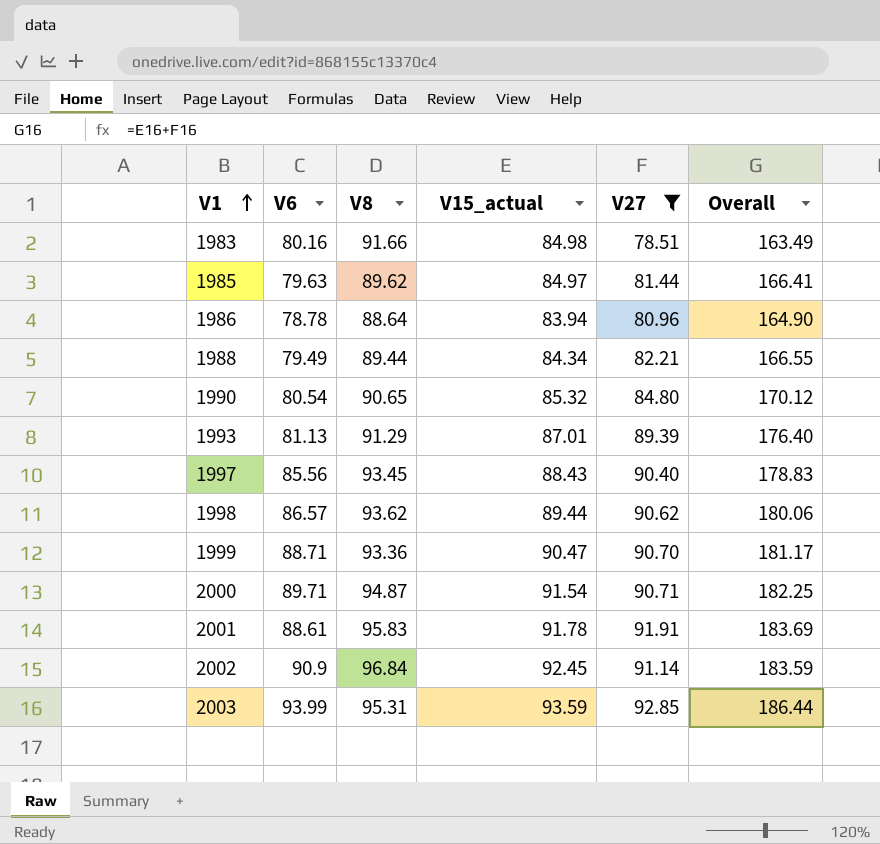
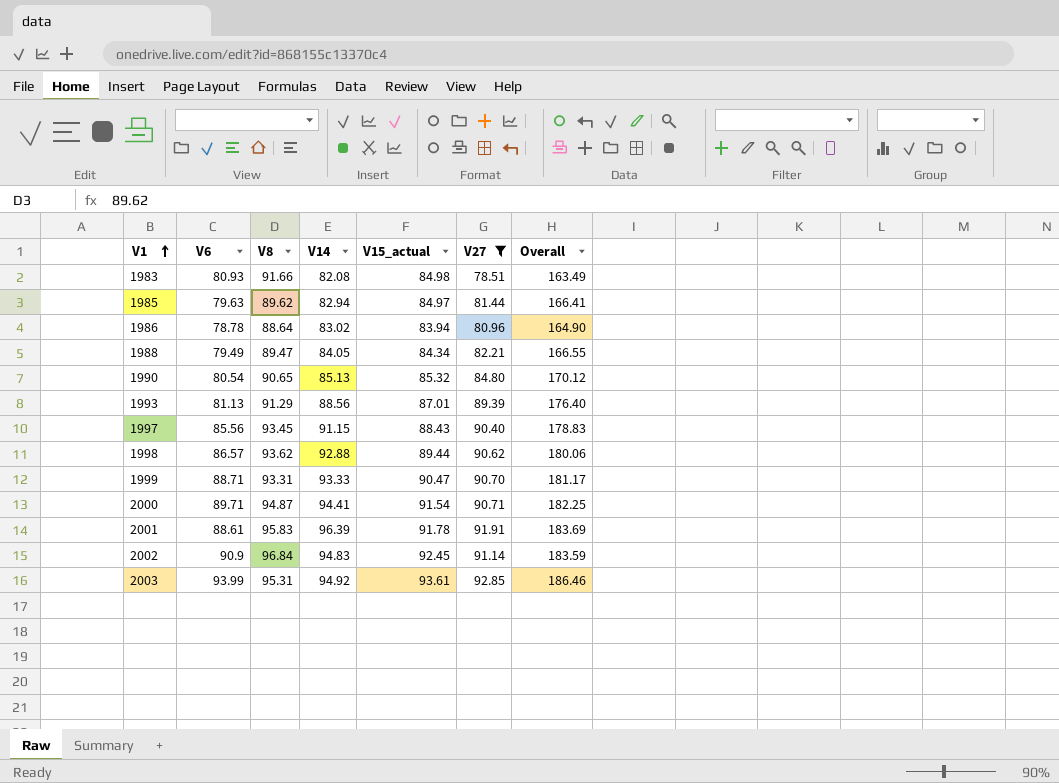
column V14 | position: none -> 4
1983 | V6: 80.16 -> 80.93
1988 | V8: 89.44 -> 89.47
1999 | V8: 93.36 -> 93.31
2003 | V15_actual: 93.59 -> 93.61
2003 | Overall: 186.44 -> 186.46

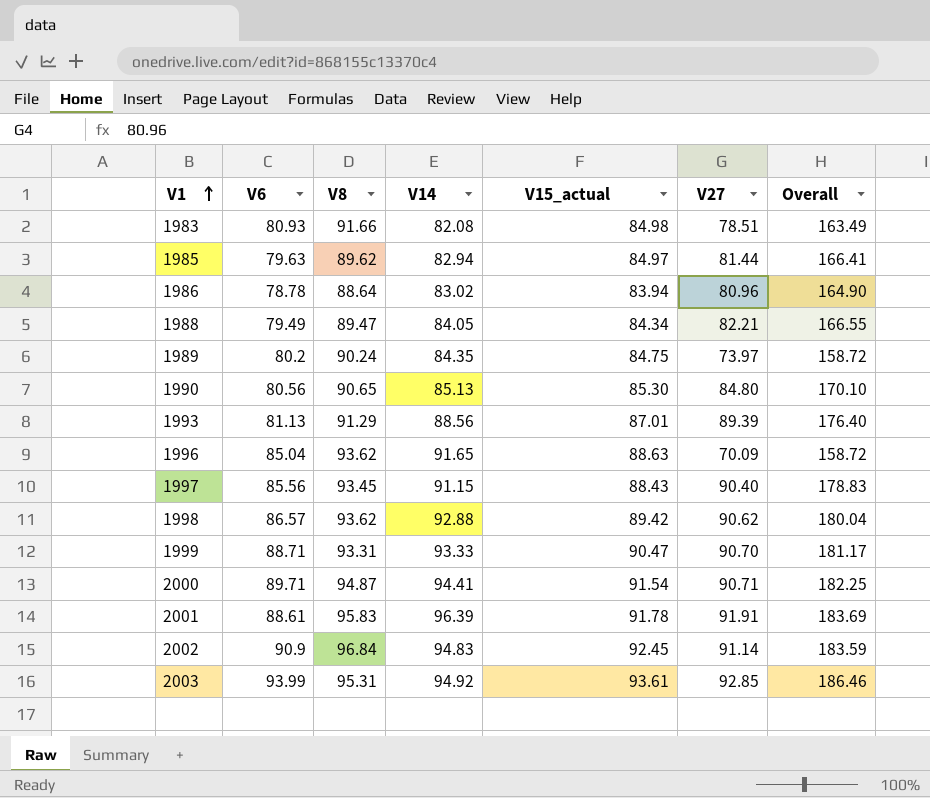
filter: V27 >= 78.51 -> none
1990 | V6: 80.54 -> 80.56
1990 | V15_actual: 85.32 -> 85.30
1990 | Overall: 170.12 -> 170.10
1998 | V15_actual: 89.44 -> 89.42
1998 | Overall: 180.06 -> 180.04

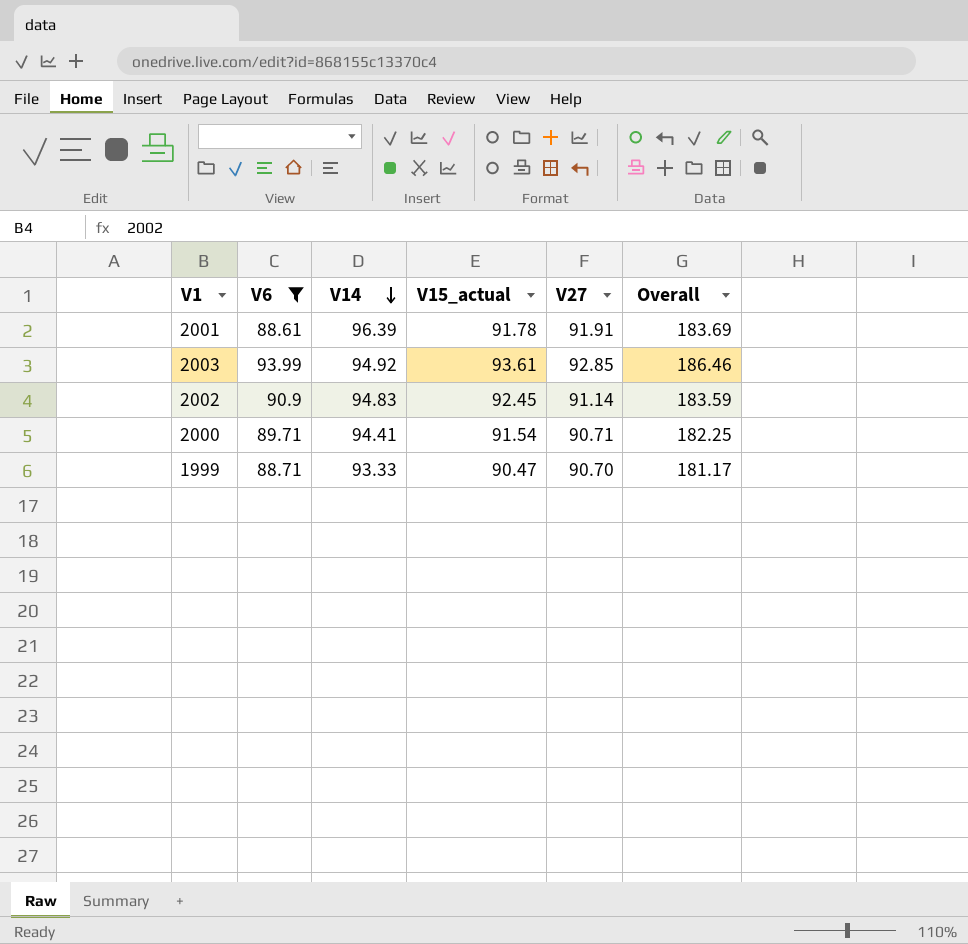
filter: none -> V6 >= 88.61
row order: V1 ascending -> V14 descending
column V8 | position: 3 -> none

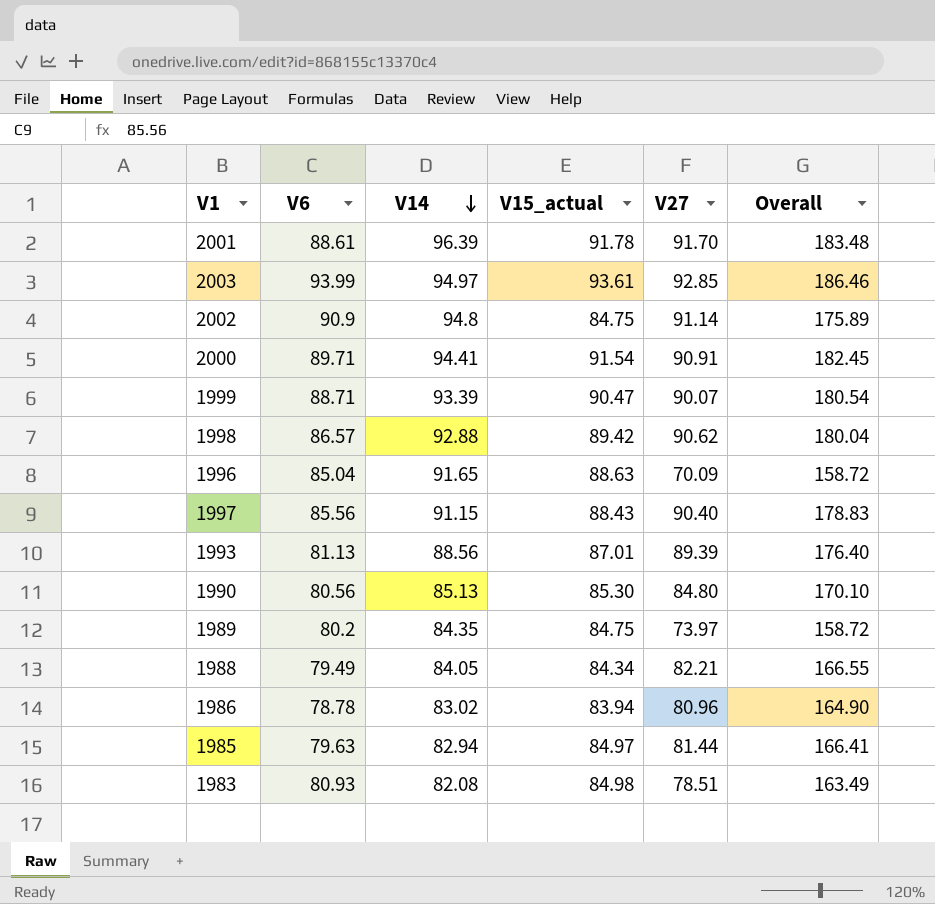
filter: V6 >= 88.61 -> none
2001 | V27: 91.91 -> 91.70
2001 | Overall: 183.69 -> 183.48
2003 | V14: 94.92 -> 94.97
2002 | V14: 94.83 -> 94.8
2002 | V15_actual: 92.45 -> 84.75
2002 | Overall: 183.59 -> 175.89
2000 | V27: 90.71 -> 90.91
2000 | Overall: 182.25 -> 182.45
1999 | V14: 93.33 -> 93.39
1999 | V27: 90.70 -> 90.07
1999 | Overall: 181.17 -> 180.54

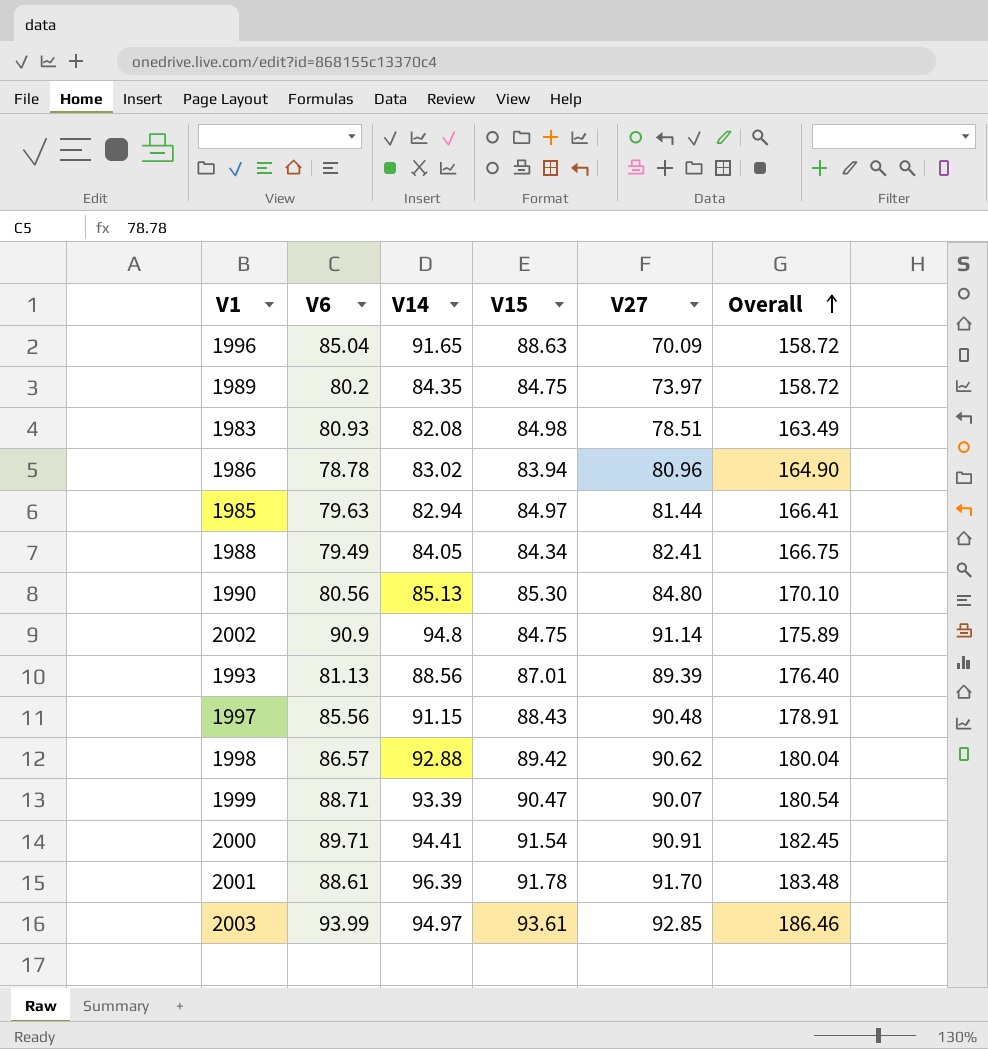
row order: V14 descending -> Overall ascending
column name: V15_actual -> V15
1988 | V27: 82.21 -> 82.41
1988 | Overall: 166.55 -> 166.75
1997 | V27: 90.40 -> 90.48
1997 | Overall: 178.83 -> 178.91

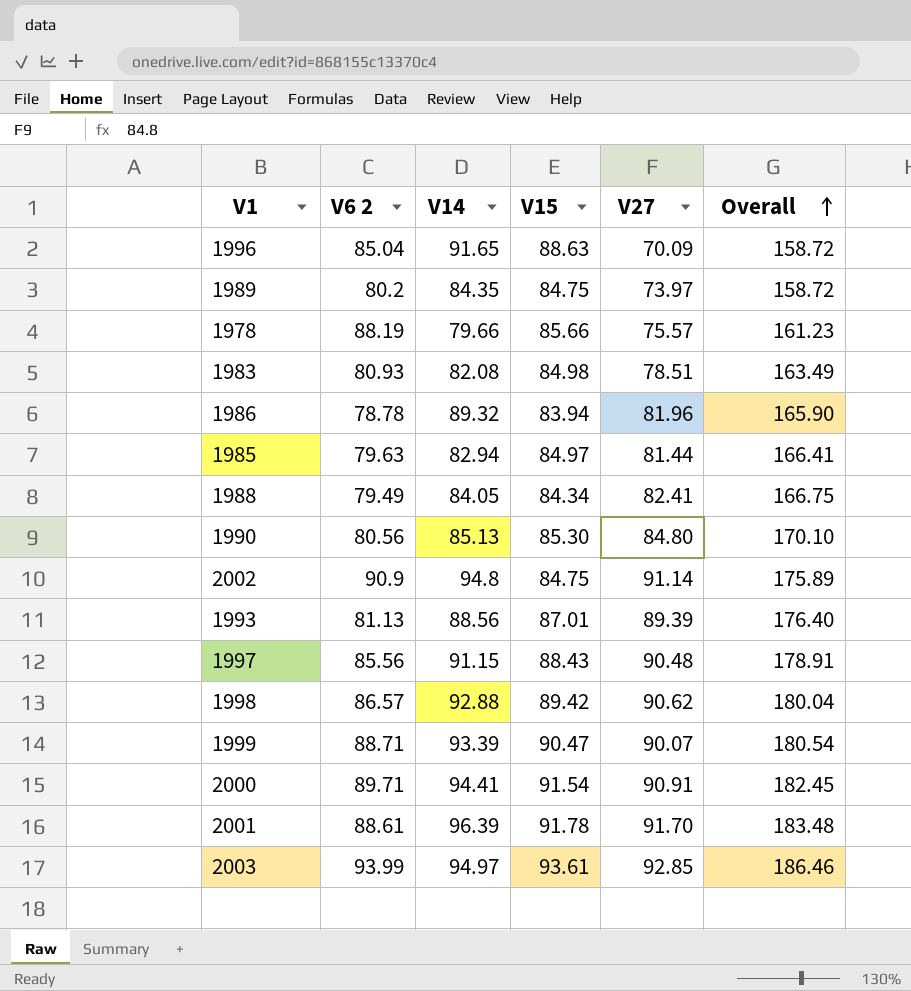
column name: V6 -> V6 2
row 1978: none -> 88.19 | 79.66 | 85.66 | 75.57 | 161.23
1986 | V14: 83.02 -> 89.32
1986 | V27: 80.96 -> 81.96
1986 | Overall: 164.90 -> 165.90

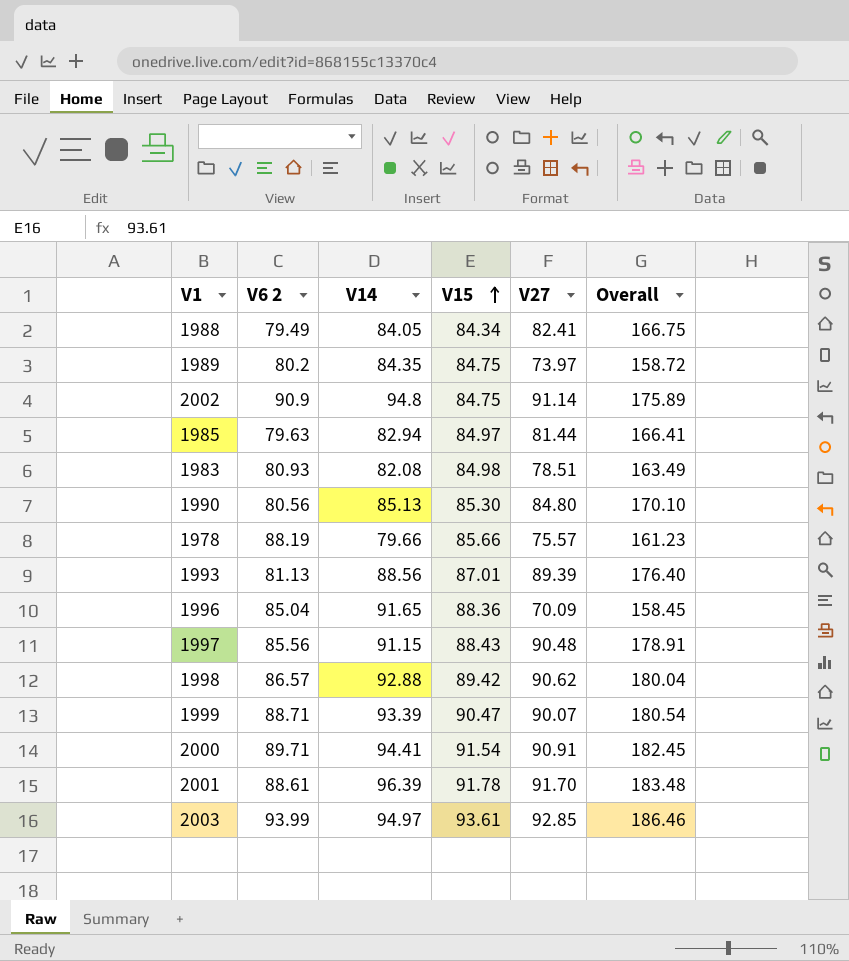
row order: Overall ascending -> V15 ascending
row 1986: 78.78 | 89.32 | 83.94 | 81.96 | 165.90 -> none
1996 | V15: 88.63 -> 88.36
1996 | Overall: 158.72 -> 158.45

